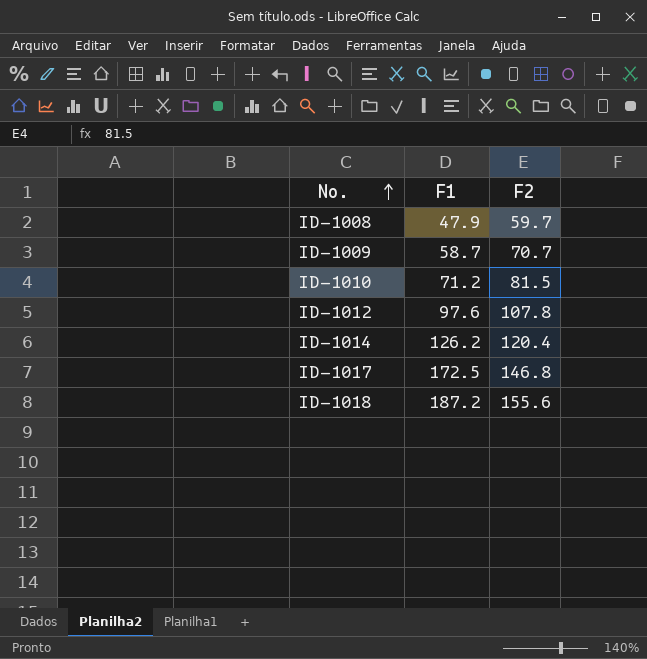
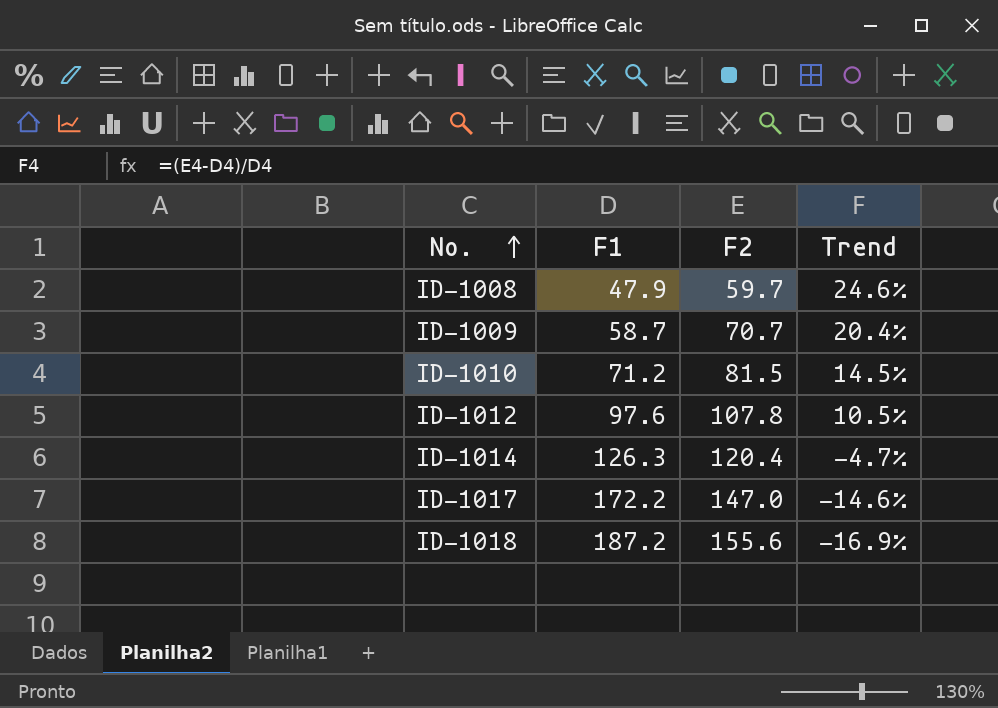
column Trend | formula: none -> ([F2] - [F1]) / [F1]
ID-1014 | F1: 126.2 -> 126.3
ID-1017 | F1: 172.5 -> 172.2
ID-1017 | F2: 146.8 -> 147.0

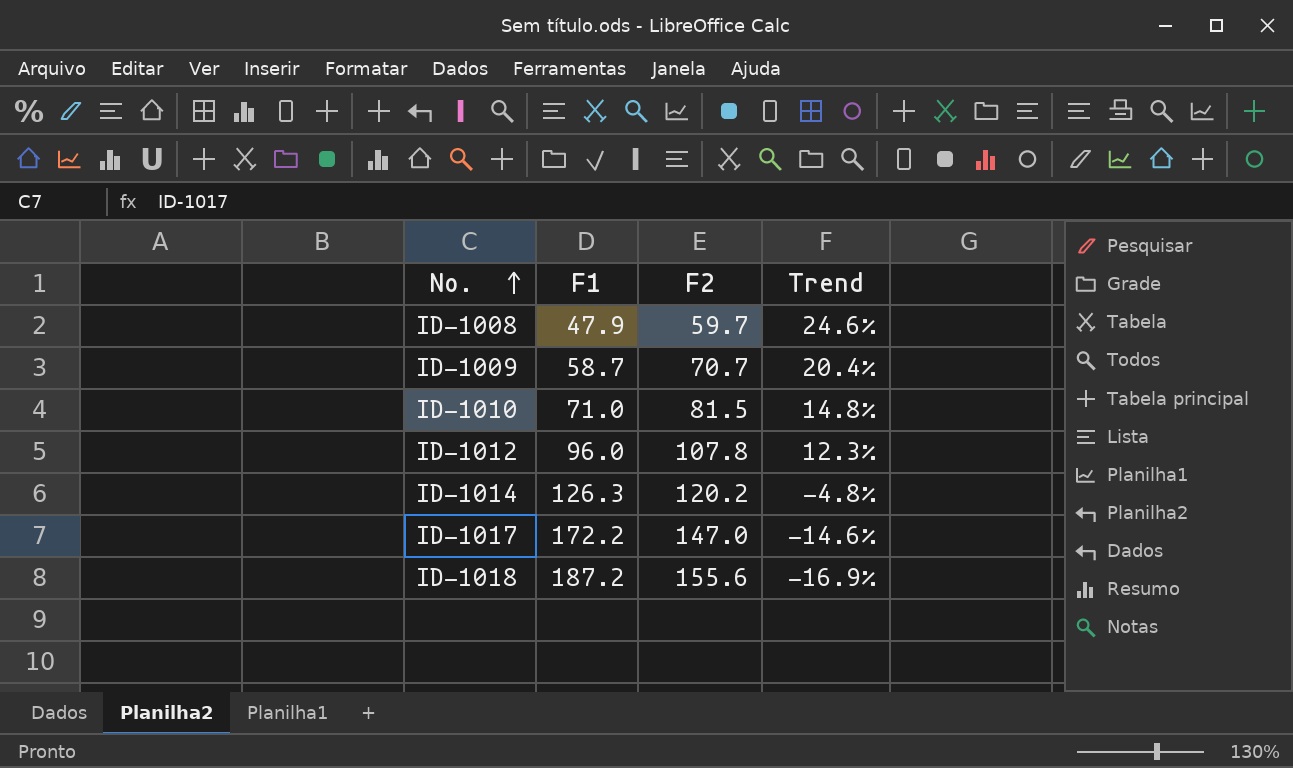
ID-1010 | F1: 71.2 -> 71.0
ID-1010 | Trend: 14.5% -> 14.8%
ID-1012 | F1: 97.6 -> 96.0
ID-1012 | Trend: 10.5% -> 12.3%
ID-1014 | F2: 120.4 -> 120.2
ID-1014 | Trend: -4.7% -> -4.8%

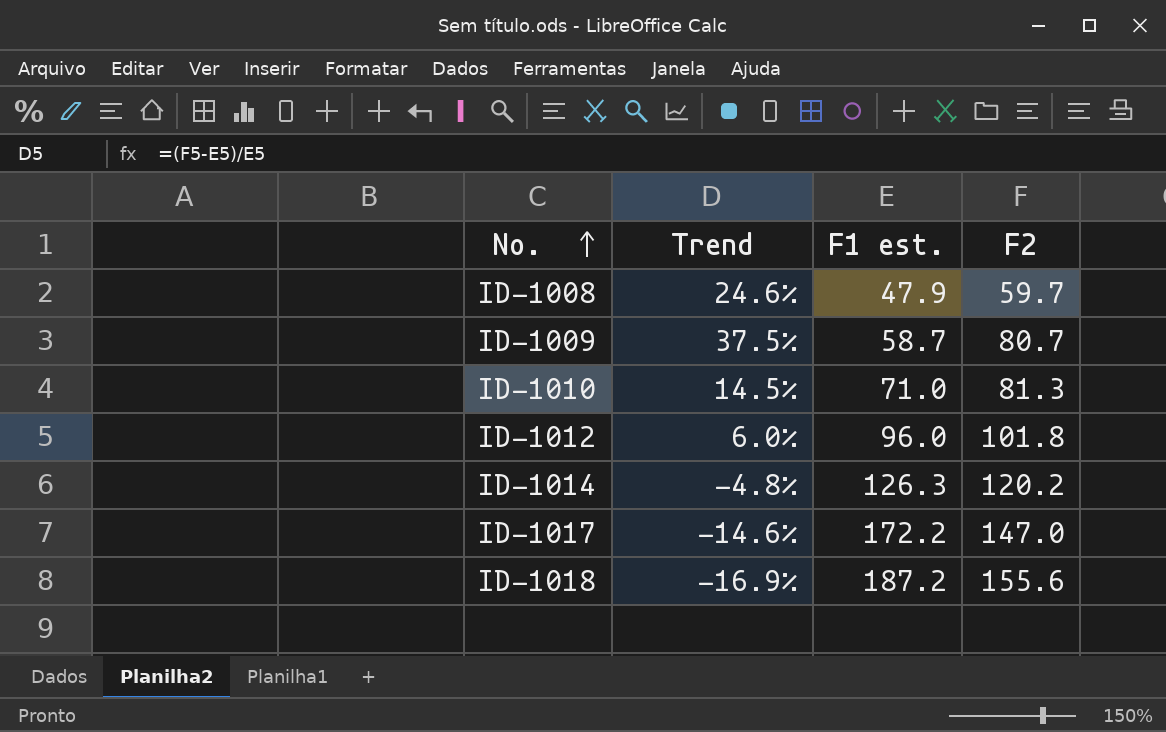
column Trend | position: 4 -> 2
column name: F1 -> F1 est.
ID-1009 | Trend: 20.4% -> 37.5%
ID-1009 | F2: 70.7 -> 80.7
ID-1010 | Trend: 14.8% -> 14.5%
ID-1010 | F2: 81.5 -> 81.3
ID-1012 | Trend: 12.3% -> 6.0%
ID-1012 | F2: 107.8 -> 101.8

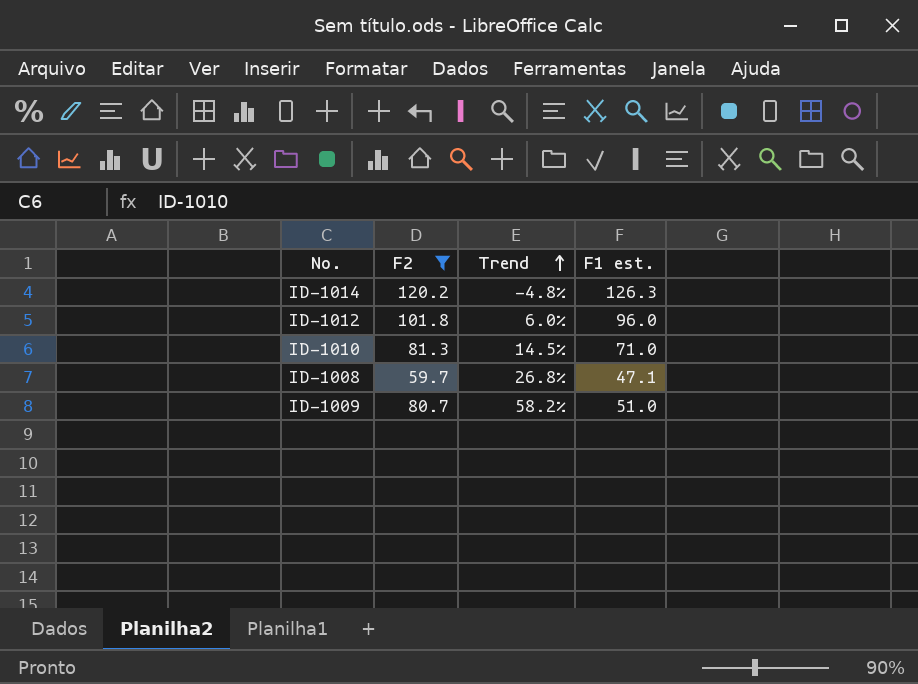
filter: none -> F2 <= 120.2
row order: No. ascending -> Trend ascending
column F2 | position: 4 -> 2
ID-1008 | Trend: 24.6% -> 26.8%
ID-1008 | F1 est.: 47.9 -> 47.1
ID-1009 | Trend: 37.5% -> 58.2%
ID-1009 | F1 est.: 58.7 -> 51.0

